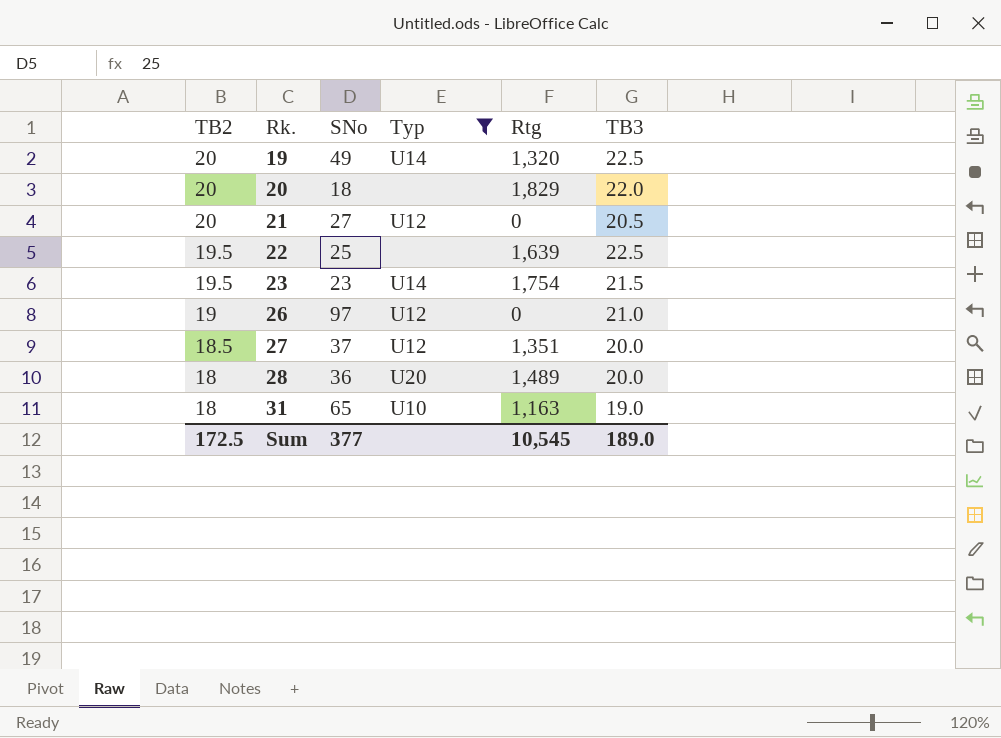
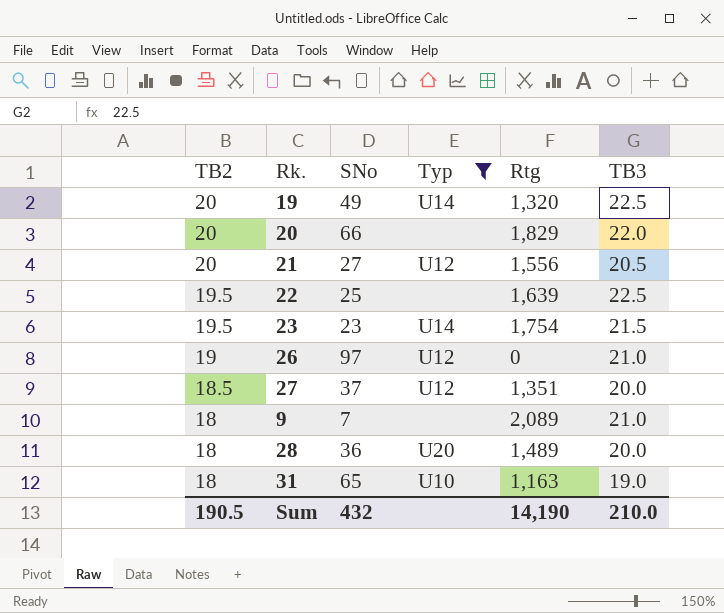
20 | SNo: 18 -> 66
21 | Rtg: 0 -> 1,556
row 9: none -> 18 | 7 | none | 2,089 | 21.0
Sum | TB2: 172.5 -> 190.5
Sum | SNo: 377 -> 432
Sum | Rtg: 10,545 -> 14,190
Sum | TB3: 189.0 -> 210.0

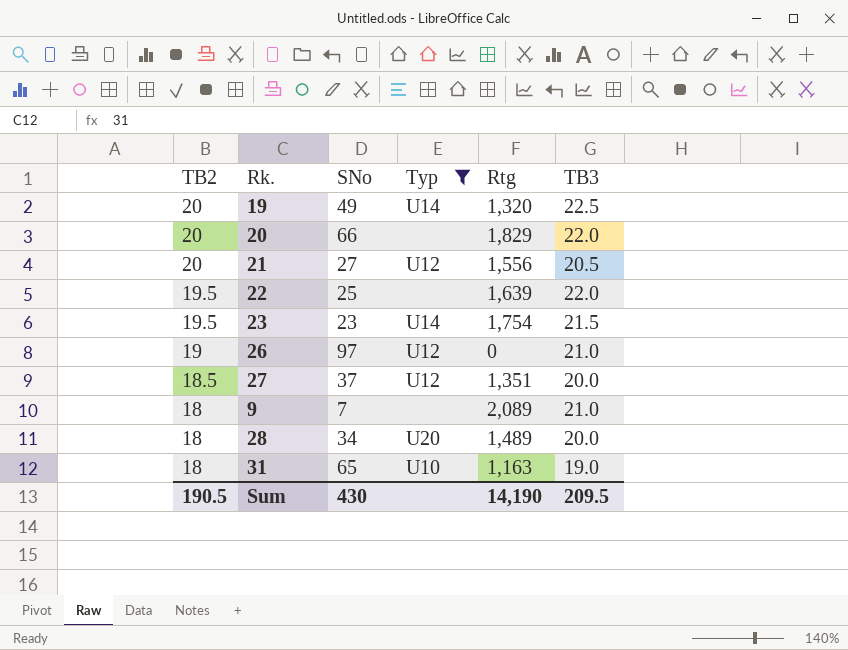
22 | TB3: 22.5 -> 22.0
28 | SNo: 36 -> 34
Sum | SNo: 432 -> 430
Sum | TB3: 210.0 -> 209.5

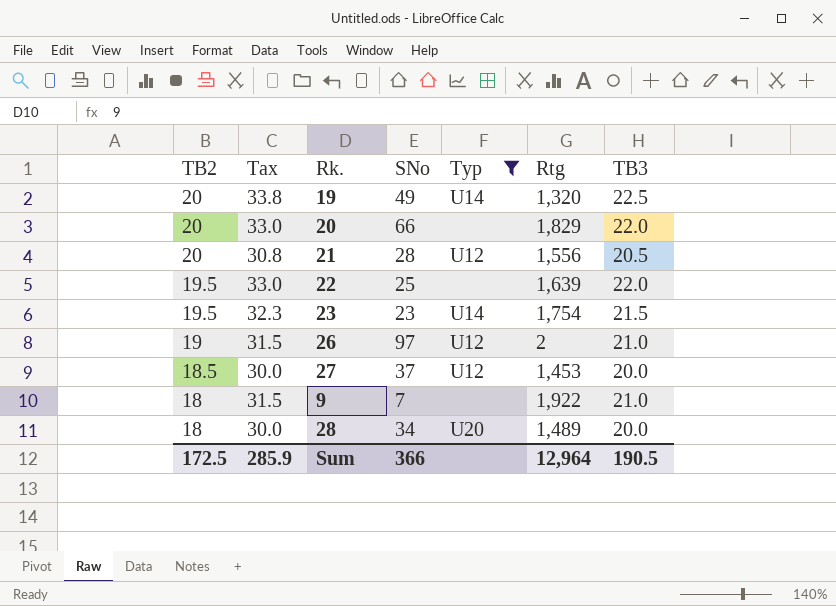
column Tax | formula: none -> [TB3] * 1.5
row 31: 18 | 65 | U10 | 1,163 | 19.0 -> none
21 | SNo: 27 -> 28
26 | Rtg: 0 -> 2
27 | Rtg: 1,351 -> 1,453
9 | Rtg: 2,089 -> 1,922
Sum | TB2: 190.5 -> 172.5
Sum | SNo: 430 -> 366
Sum | Rtg: 14,190 -> 12,964
Sum | TB3: 209.5 -> 190.5

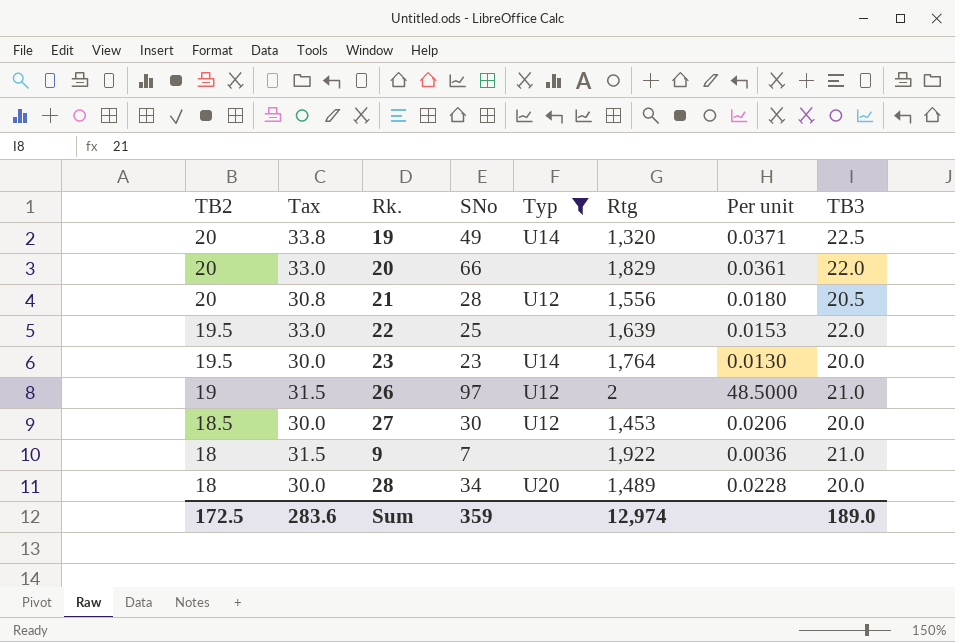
column Per unit | formula: none -> [SNo] / [Rtg]
23 | Tax: 32.3 -> 30.0
23 | Rtg: 1,754 -> 1,764
23 | TB3: 21.5 -> 20.0
27 | SNo: 37 -> 30
Sum | Tax: 285.9 -> 283.6
Sum | SNo: 366 -> 359
Sum | Rtg: 12,964 -> 12,974
Sum | TB3: 190.5 -> 189.0

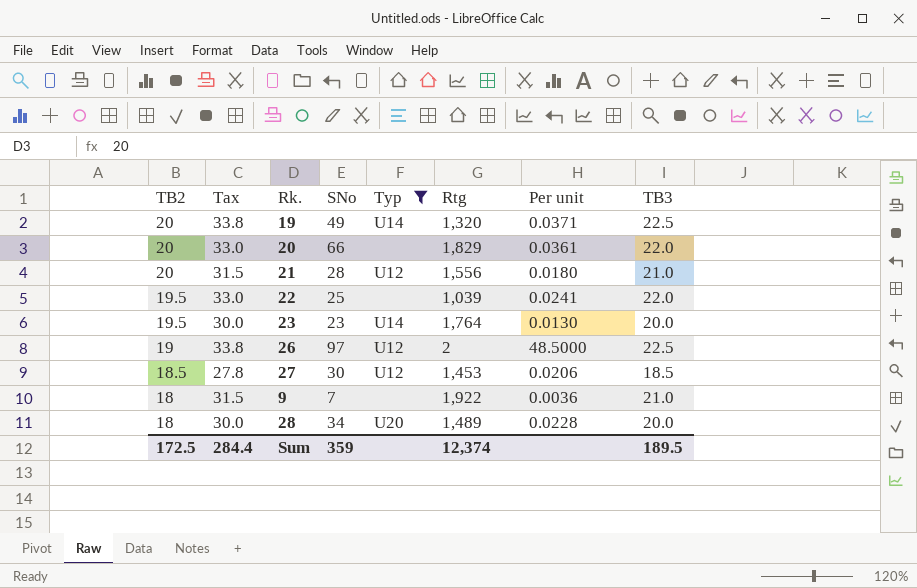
21 | Tax: 30.8 -> 31.5
21 | TB3: 20.5 -> 21.0
22 | Rtg: 1,639 -> 1,039
22 | Per unit: 0.0153 -> 0.0241
26 | Tax: 31.5 -> 33.8
26 | TB3: 21.0 -> 22.5
27 | Tax: 30.0 -> 27.8
27 | TB3: 20.0 -> 18.5
Sum | Tax: 283.6 -> 284.4
Sum | Rtg: 12,974 -> 12,374
Sum | TB3: 189.0 -> 189.5

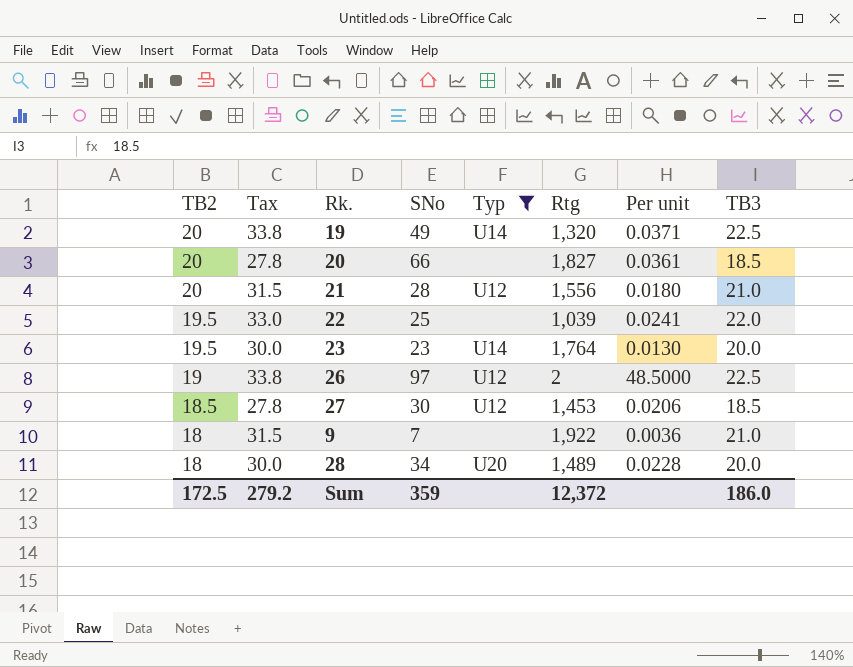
20 | Tax: 33.0 -> 27.8
20 | Rtg: 1,829 -> 1,827
20 | TB3: 22.0 -> 18.5
Sum | Tax: 284.4 -> 279.2
Sum | Rtg: 12,374 -> 12,372
Sum | TB3: 189.5 -> 186.0

